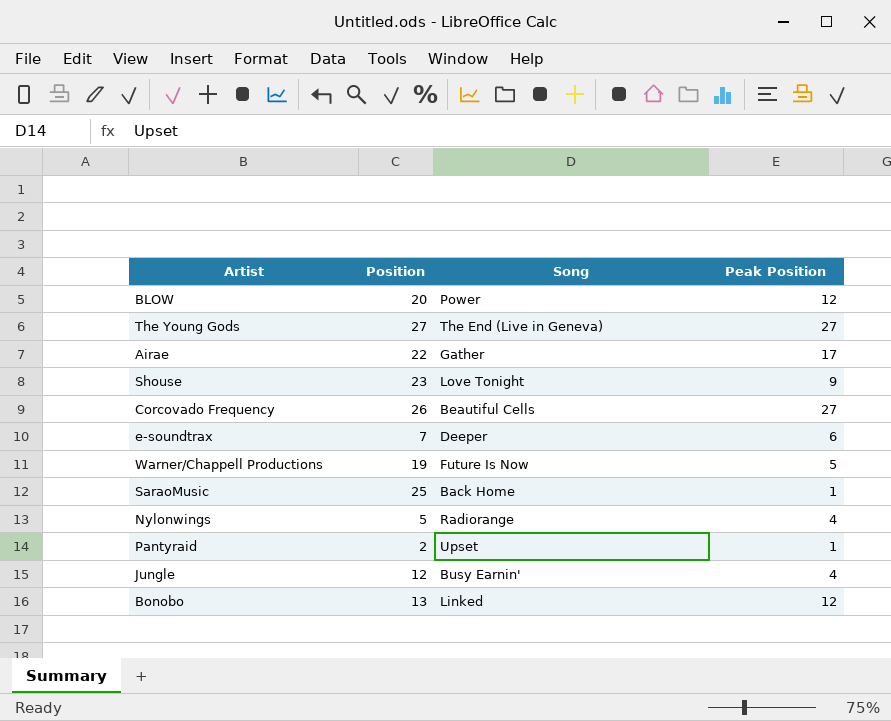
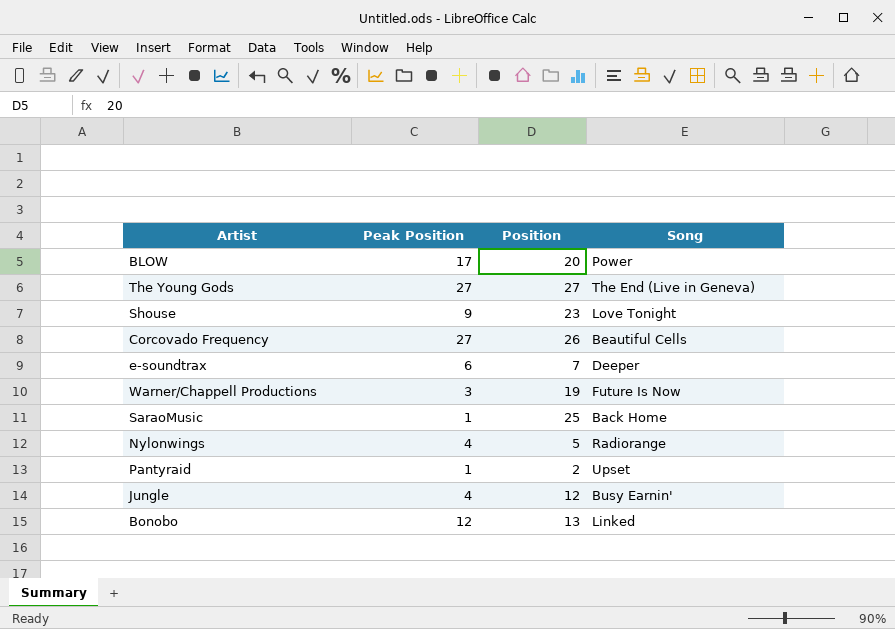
column Peak Position | position: 4 -> 2
row Airae: 22 | Gather | 17 -> none
BLOW | Peak Position: 12 -> 17
Warner/Chappell Productions | Peak Position: 5 -> 3

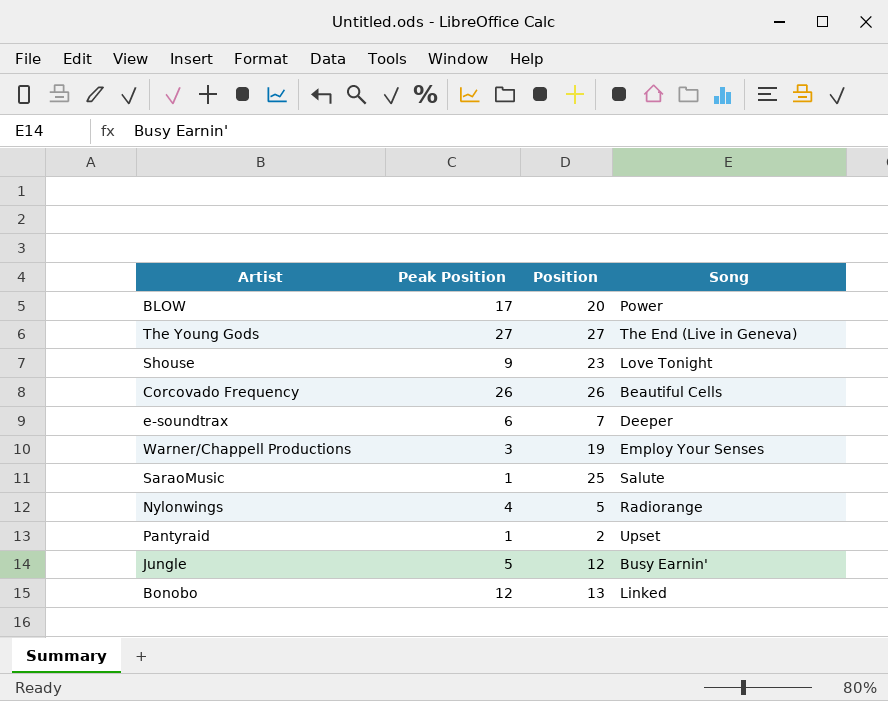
Corcovado Frequency | Peak Position: 27 -> 26
Warner/Chappell Productions | Song: Future Is Now -> Employ Your Senses
SaraoMusic | Song: Back Home -> Salute
Jungle | Peak Position: 4 -> 5

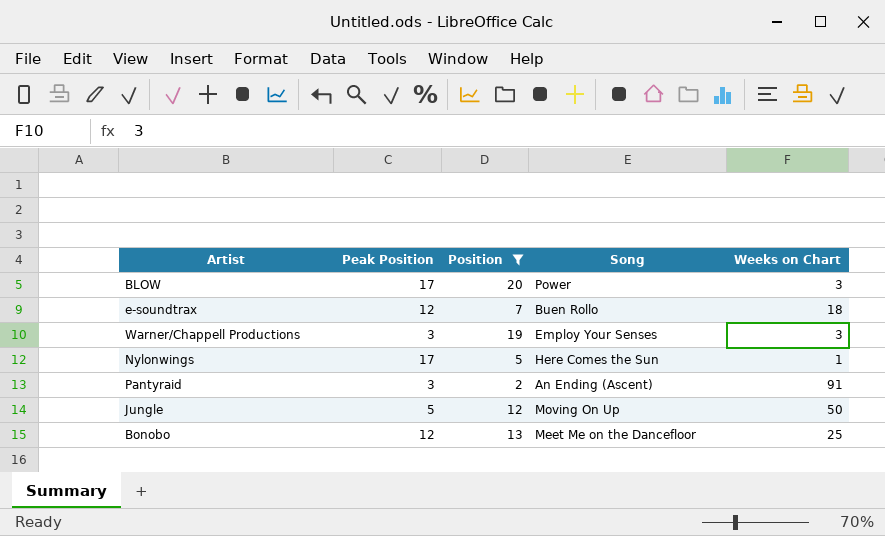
filter: none -> Position <= 20
column Weeks on Chart | position: none -> 5
e-soundtrax | Peak Position: 6 -> 12
e-soundtrax | Song: Deeper -> Buen Rollo
Nylonwings | Peak Position: 4 -> 17
Nylonwings | Song: Radiorange -> Here Comes the Sun
Pantyraid | Peak Position: 1 -> 3
Pantyraid | Song: Upset -> An Ending (Ascent)
Jungle | Song: Busy Earnin' -> Moving On Up
Bonobo | Song: Linked -> Meet Me on the Dancefloor

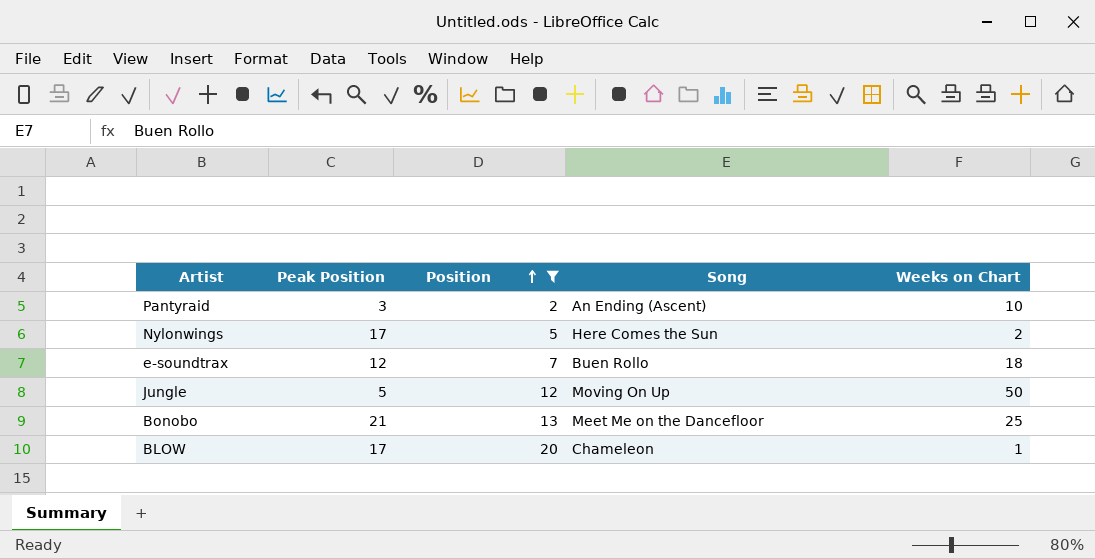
row order: none -> Position ascending
row Warner/Chappell Productions: 3 | 19 | Employ Your Senses | 3 -> none
Pantyraid | Weeks on Chart: 91 -> 10
Nylonwings | Weeks on Chart: 1 -> 2
Bonobo | Peak Position: 12 -> 21
BLOW | Song: Power -> Chameleon
BLOW | Weeks on Chart: 3 -> 1

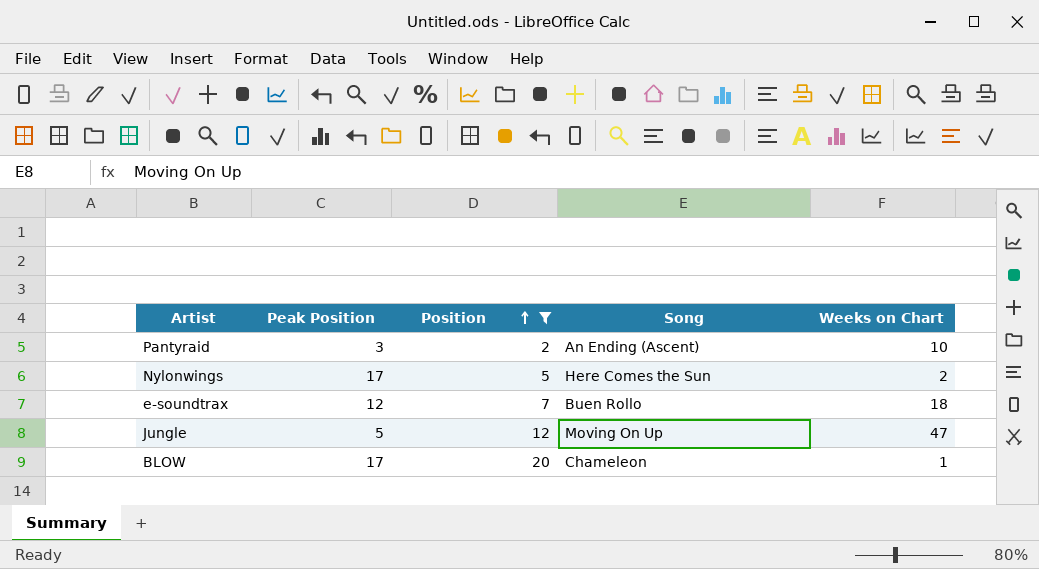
row Bonobo: 21 | 13 | Meet Me on the Dancefloor | 25 -> none
Jungle | Weeks on Chart: 50 -> 47

